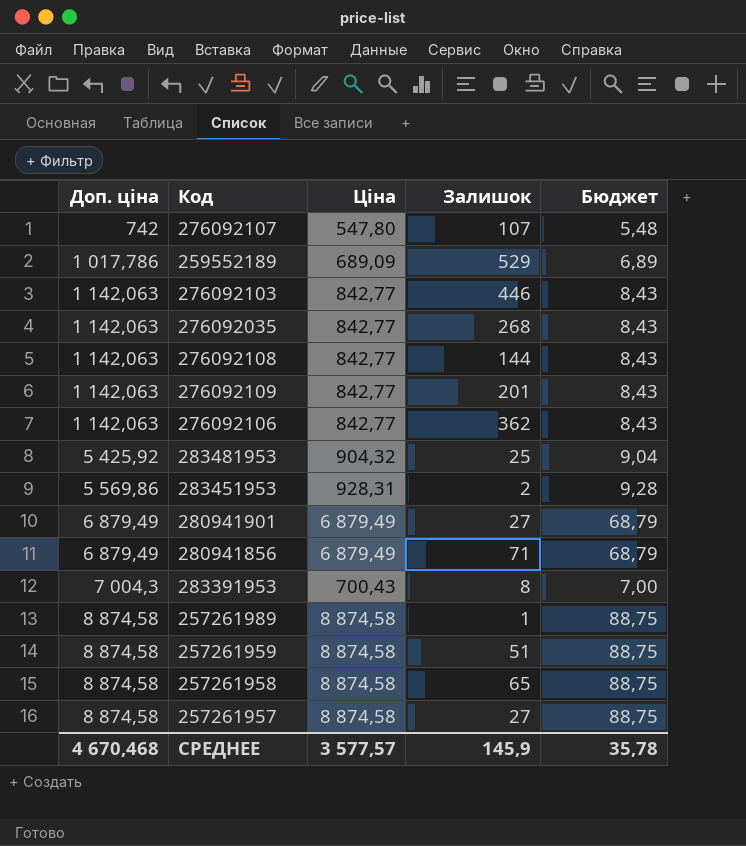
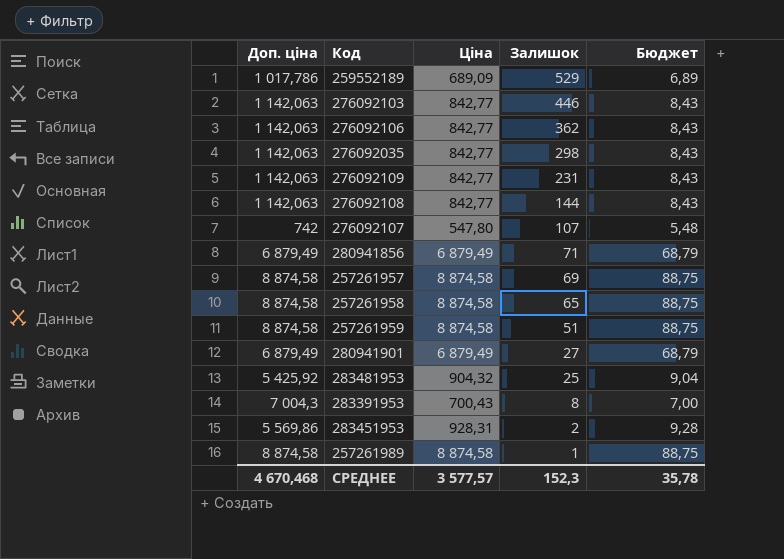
row order: Доп. ціна ascending -> Залишок descending
276092035 | Залишок: 268 -> 298
276092109 | Залишок: 201 -> 231
257261957 | Залишок: 27 -> 69
СРЕДНЕЕ | Залишок: 145,9 -> 152,3

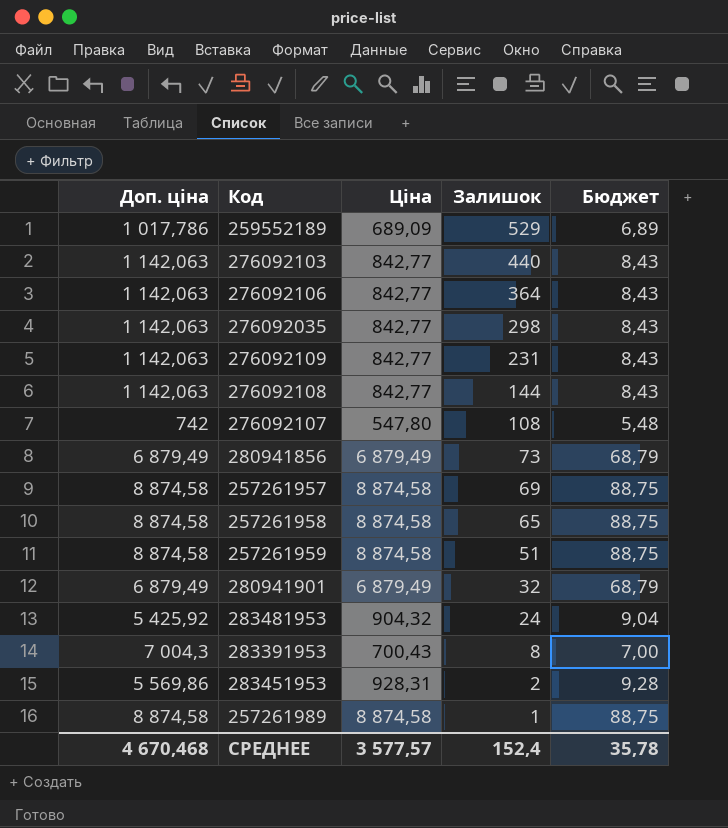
276092103 | Залишок: 446 -> 440
276092106 | Залишок: 362 -> 364
276092107 | Залишок: 107 -> 108
280941856 | Залишок: 71 -> 73
280941901 | Залишок: 27 -> 32
283481953 | Залишок: 25 -> 24
СРЕДНЕЕ | Залишок: 152,3 -> 152,4

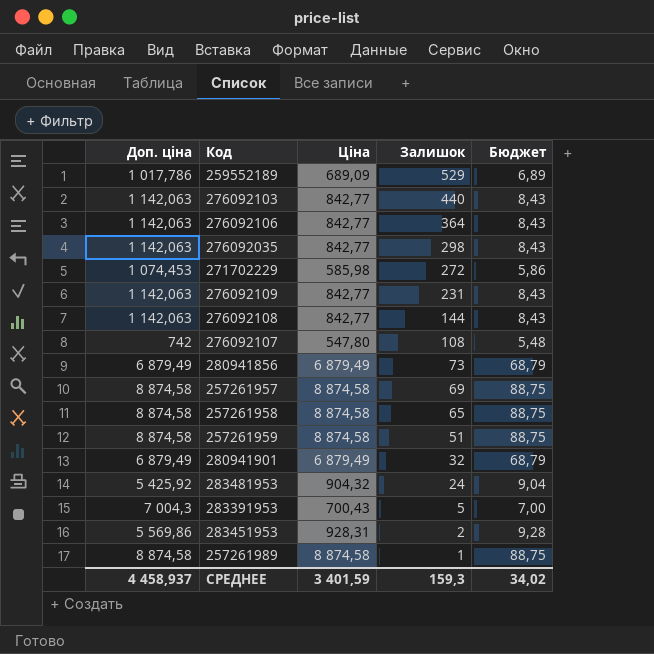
row 271702229: none -> 1 074,453 | 585,98 | 272 | 5,86
283391953 | Залишок: 8 -> 5
СРЕДНЕЕ | Доп. ціна: 4 670,468 -> 4 458,937
СРЕДНЕЕ | Ціна: 3 577,57 -> 3 401,59
СРЕДНЕЕ | Залишок: 152,4 -> 159,3
СРЕДНЕЕ | Бюджет: 35,78 -> 34,02

